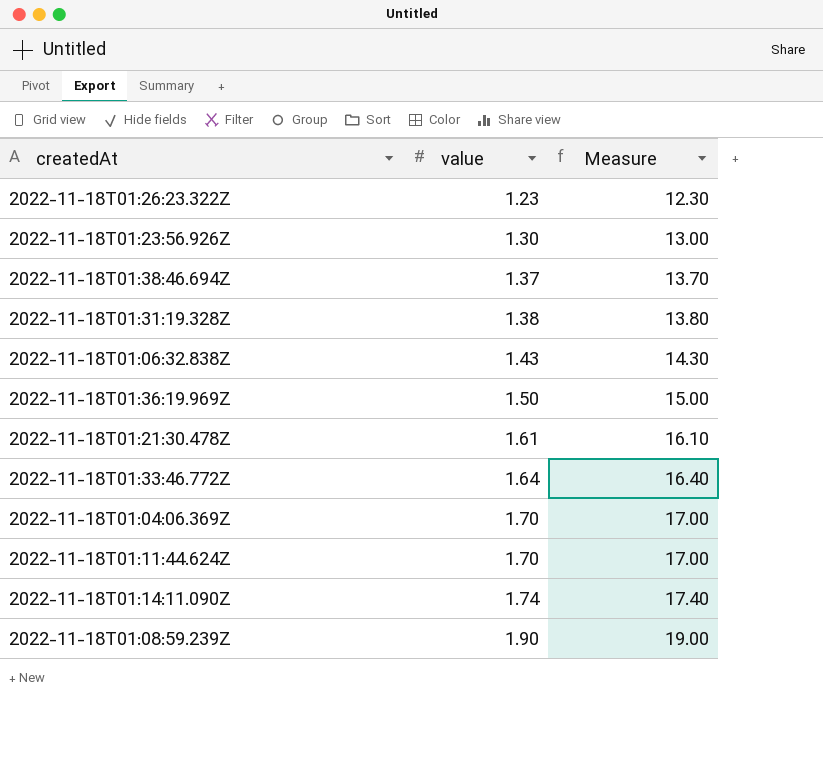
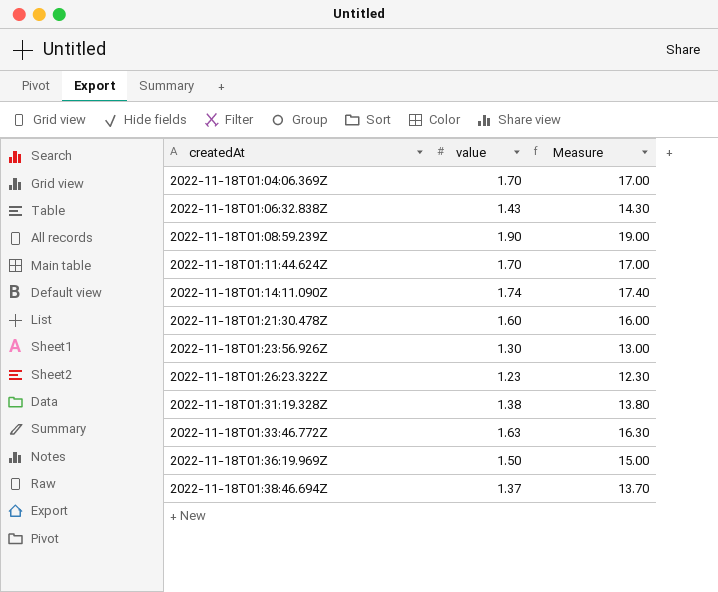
row order: value ascending -> createdAt ascending
2022-11-18T01:21:30.478Z | value: 1.61 -> 1.60
2022-11-18T01:21:30.478Z | Measure: 16.10 -> 16.00
2022-11-18T01:33:46.772Z | value: 1.64 -> 1.63
2022-11-18T01:33:46.772Z | Measure: 16.40 -> 16.30

